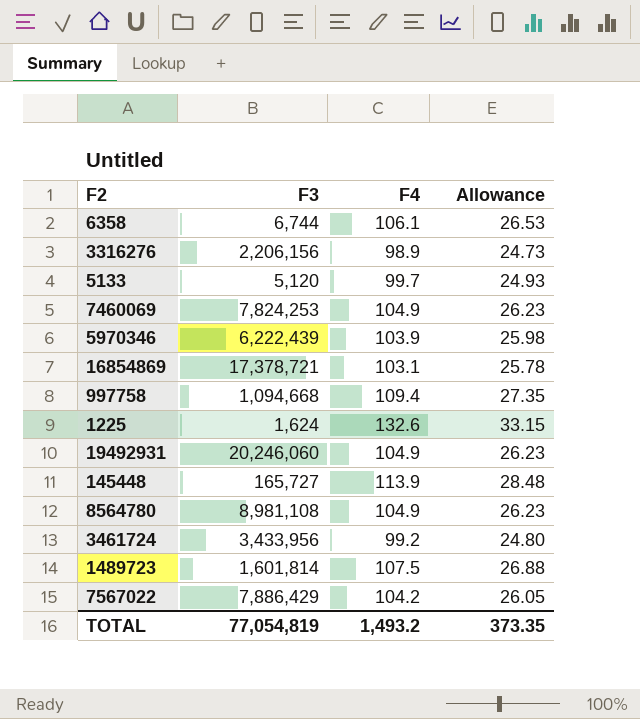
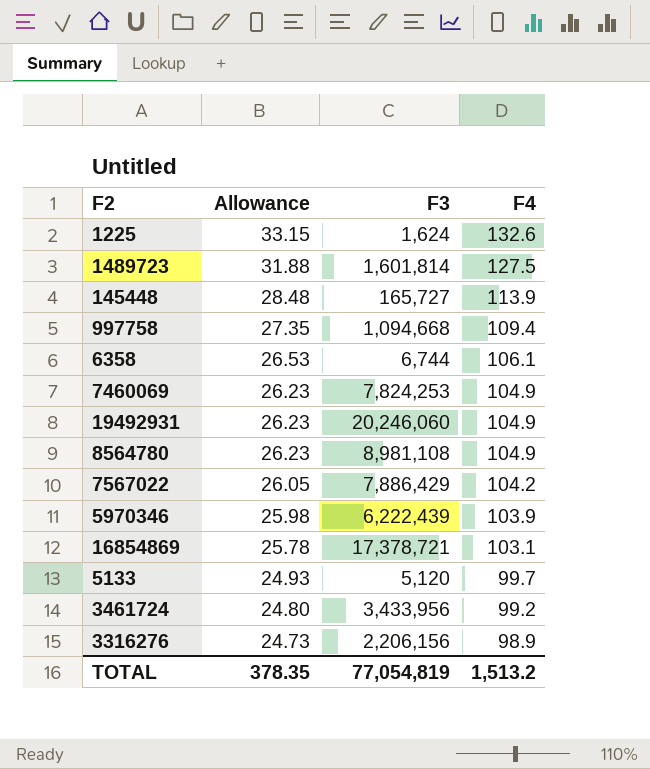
row order: none -> Allowance descending
column Allowance | position: 4 -> 2
1489723 | Allowance: 26.88 -> 31.88
1489723 | F4: 107.5 -> 127.5
TOTAL | Allowance: 373.35 -> 378.35
TOTAL | F4: 1,493.2 -> 1,513.2

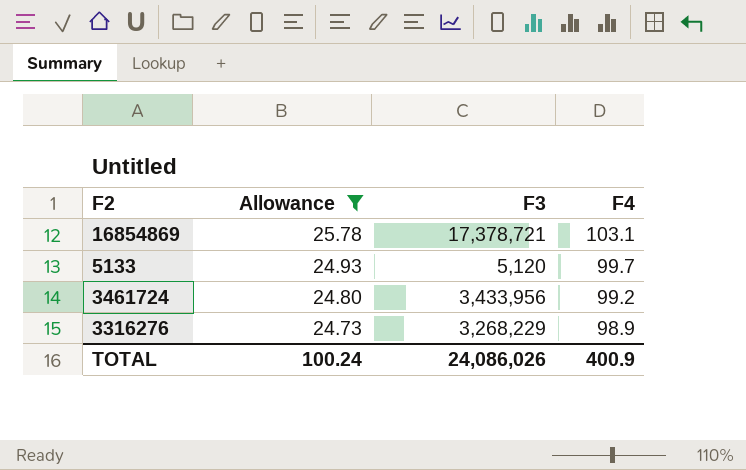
filter: none -> Allowance <= 25.78
3316276 | F3: 2,206,156 -> 3,268,229
TOTAL | Allowance: 378.35 -> 100.24
TOTAL | F3: 77,054,819 -> 24,086,026
TOTAL | F4: 1,513.2 -> 400.9

